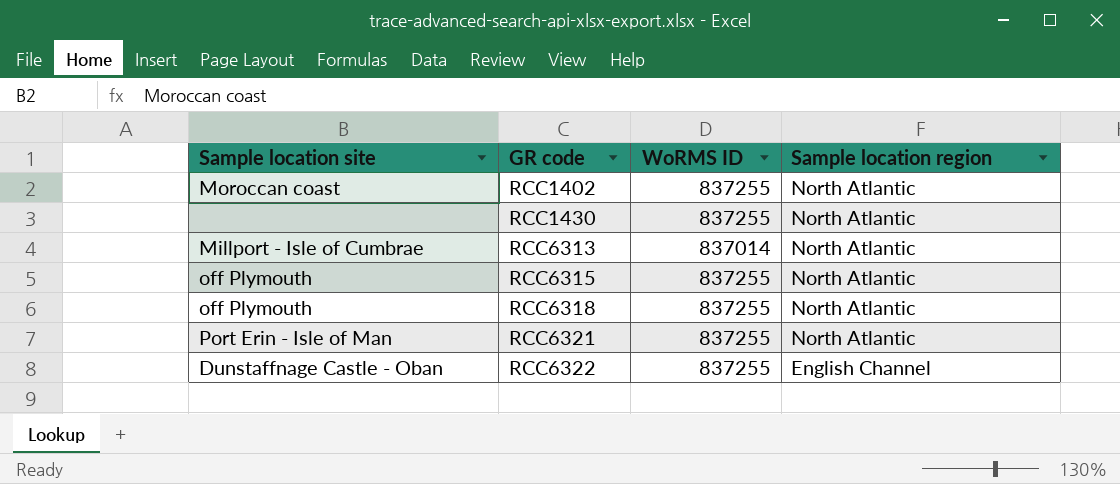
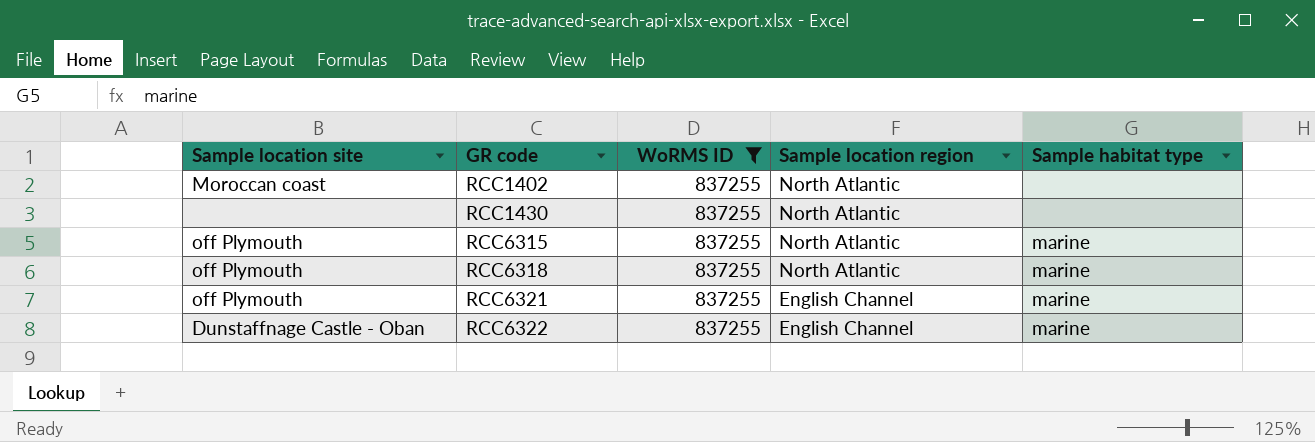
filter: none -> WoRMS ID = 837255
column Sample habitat type | position: none -> 5
RCC6321 | Sample location site: Port Erin - Isle of Man -> off Plymouth
RCC6321 | Sample location region: North Atlantic -> English Channel

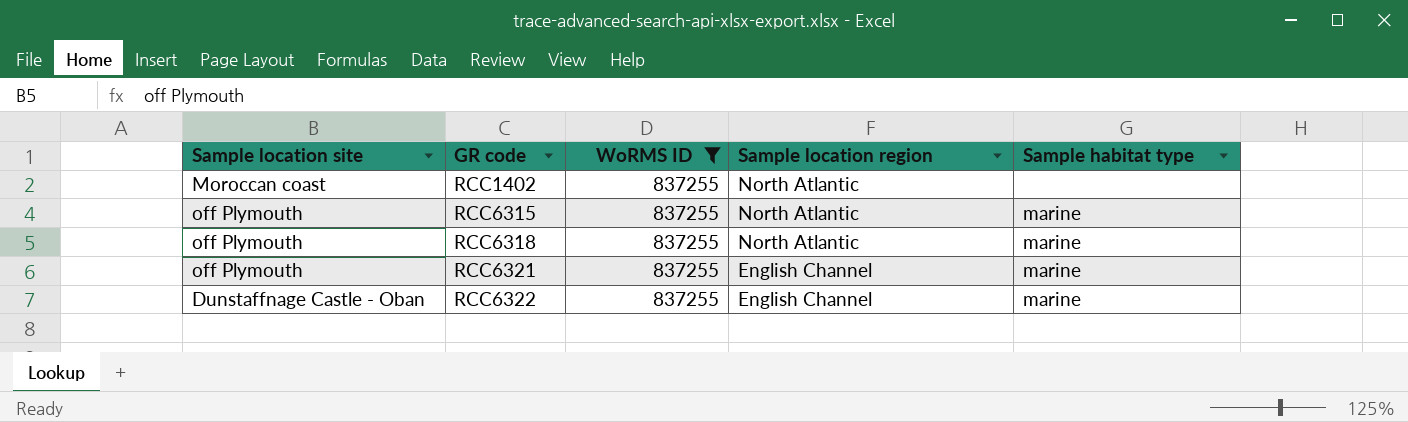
row RCC1430: none | 837255 | North Atlantic | none -> none

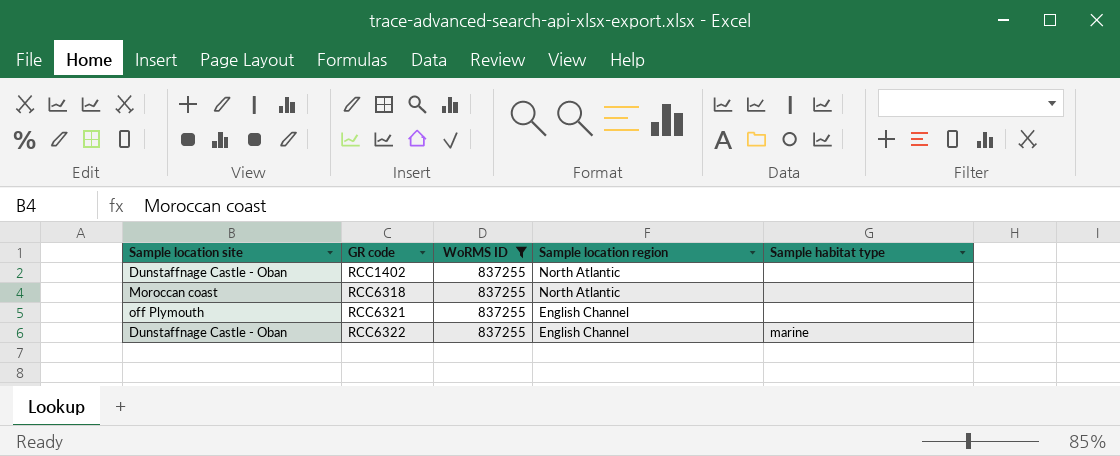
row RCC6315: off Plymouth | 837255 | North Atlantic | marine -> none
RCC1402 | Sample location site: Moroccan coast -> Dunstaffnage Castle - Oban
RCC6318 | Sample location site: off Plymouth -> Moroccan coast
RCC6318 | Sample habitat type: marine -> none
RCC6321 | Sample habitat type: marine -> none

